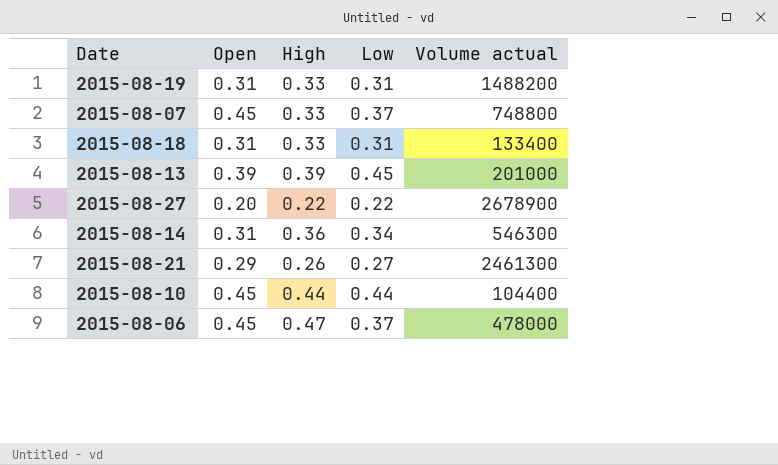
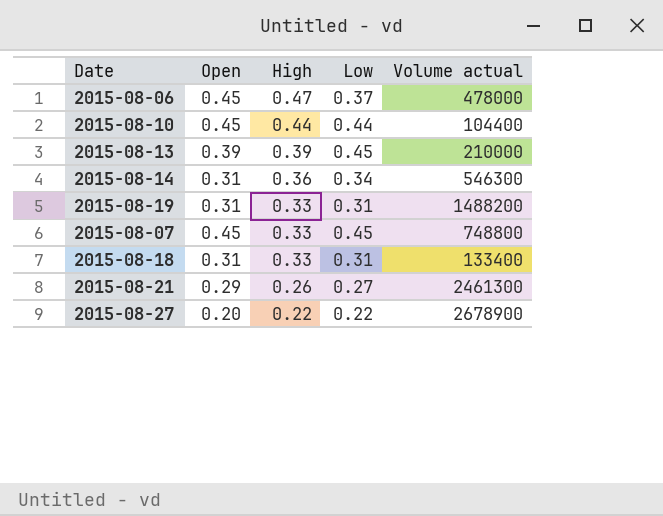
row order: none -> High descending
2015-08-13 | Volume actual: 201000 -> 210000
2015-08-07 | Low: 0.37 -> 0.45

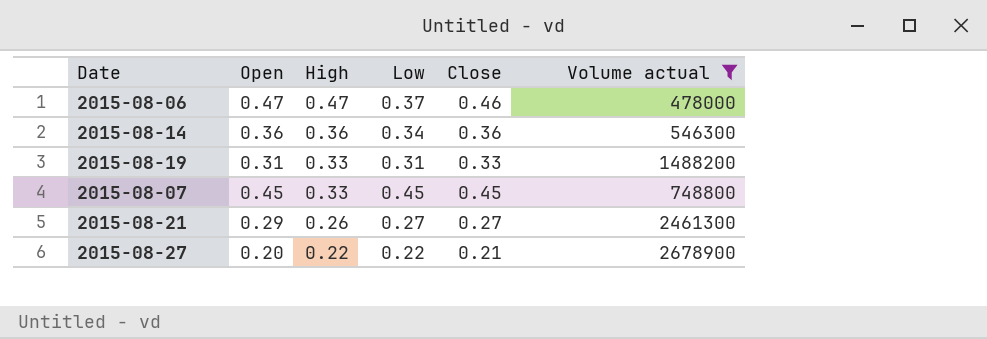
filter: none -> Volume actual >= 478000
column Close | position: none -> 5
2015-08-06 | Open: 0.45 -> 0.47
2015-08-14 | Open: 0.31 -> 0.36

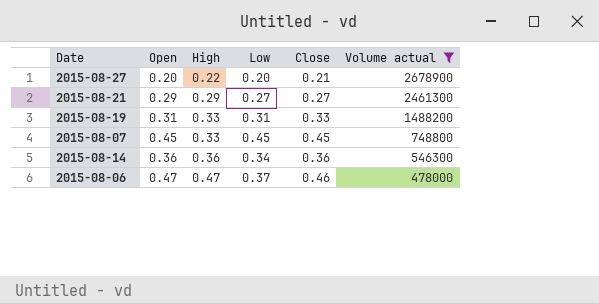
row order: High descending -> High ascending
2015-08-27 | Low: 0.22 -> 0.20
2015-08-21 | High: 0.26 -> 0.29

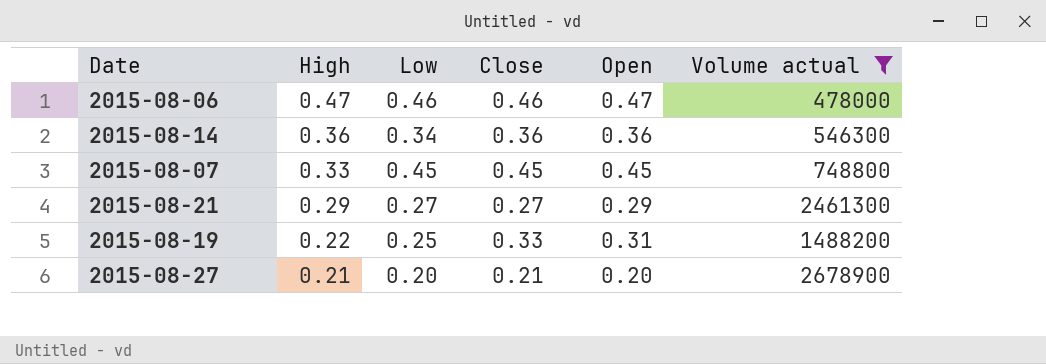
row order: High ascending -> High descending
column Open | position: 2 -> 5
2015-08-06 | Low: 0.37 -> 0.46
2015-08-19 | High: 0.33 -> 0.22
2015-08-19 | Low: 0.31 -> 0.25
2015-08-27 | High: 0.22 -> 0.21

